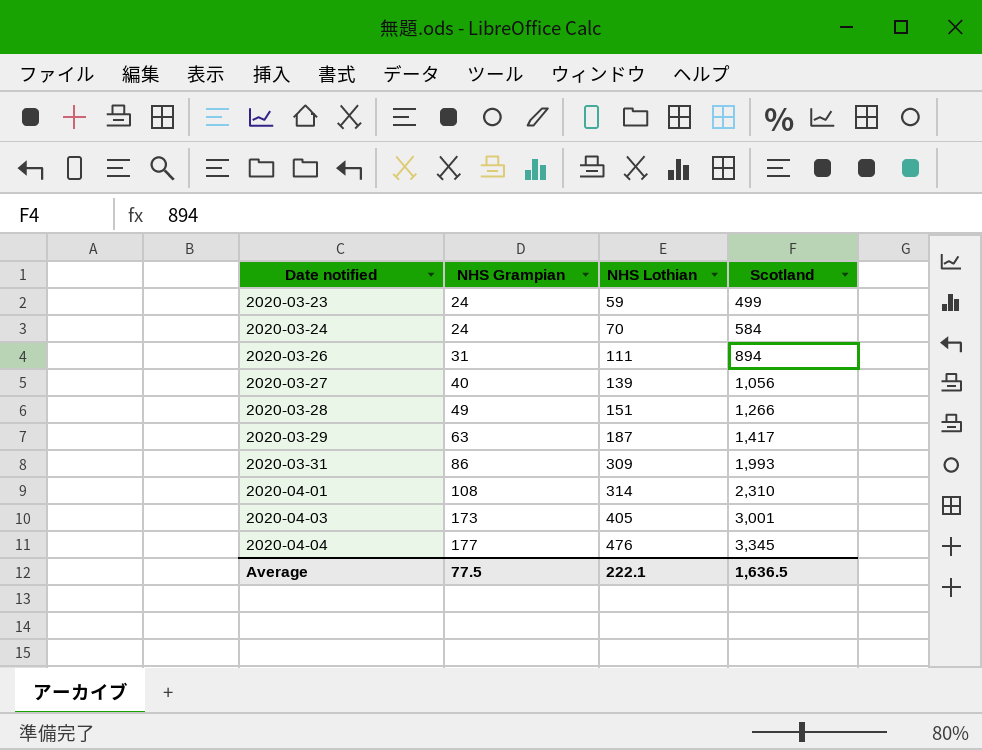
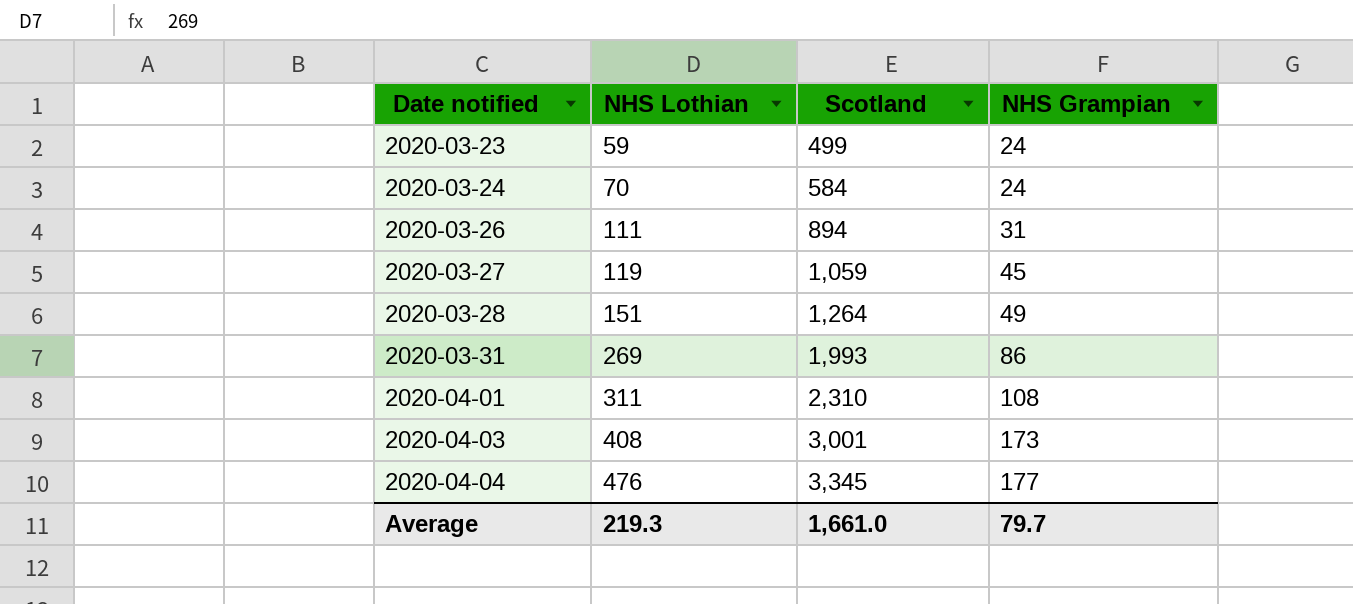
column NHS Grampian | position: 2 -> 4
row 2020-03-29: 63 | 187 | 1,417 -> none
2020-03-27 | NHS Lothian: 139 -> 119
2020-03-27 | Scotland: 1,056 -> 1,059
2020-03-27 | NHS Grampian: 40 -> 45
2020-03-28 | Scotland: 1,266 -> 1,264
2020-03-31 | NHS Lothian: 309 -> 269
2020-04-01 | NHS Lothian: 314 -> 311
2020-04-03 | NHS Lothian: 405 -> 408
Average | NHS Lothian: 222.1 -> 219.3
Average | Scotland: 1,636.5 -> 1,661.0
Average | NHS Grampian: 77.5 -> 79.7

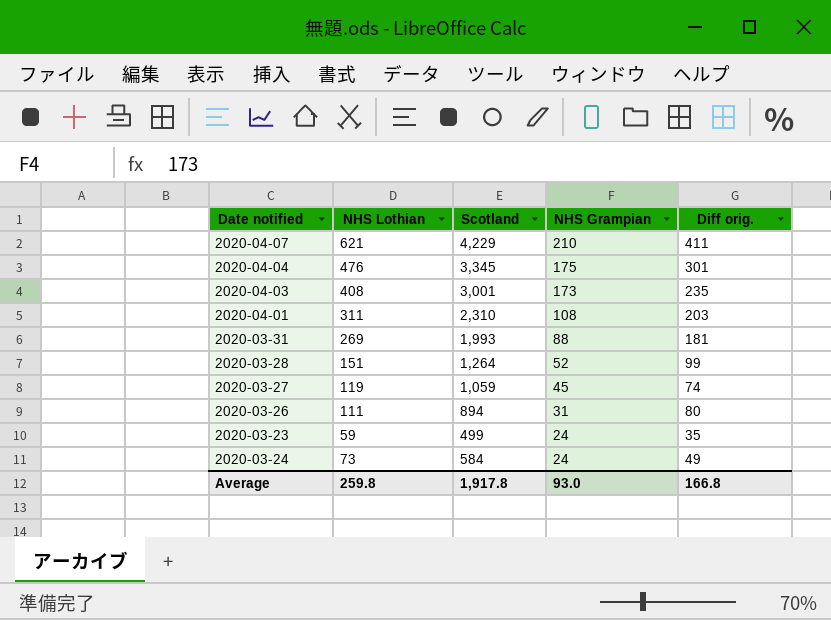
row order: Date notified ascending -> NHS Grampian descending
column Diff orig. | formula: none -> [NHS Lothian] - [NHS Grampian]
row 2020-04-07: none -> 621 | 4,229 | 210 | 411
2020-04-04 | NHS Grampian: 177 -> 175
2020-03-31 | NHS Grampian: 86 -> 88
2020-03-28 | NHS Grampian: 49 -> 52
2020-03-24 | NHS Lothian: 70 -> 73
Average | NHS Lothian: 219.3 -> 259.8
Average | Scotland: 1,661.0 -> 1,917.8
Average | NHS Grampian: 79.7 -> 93.0

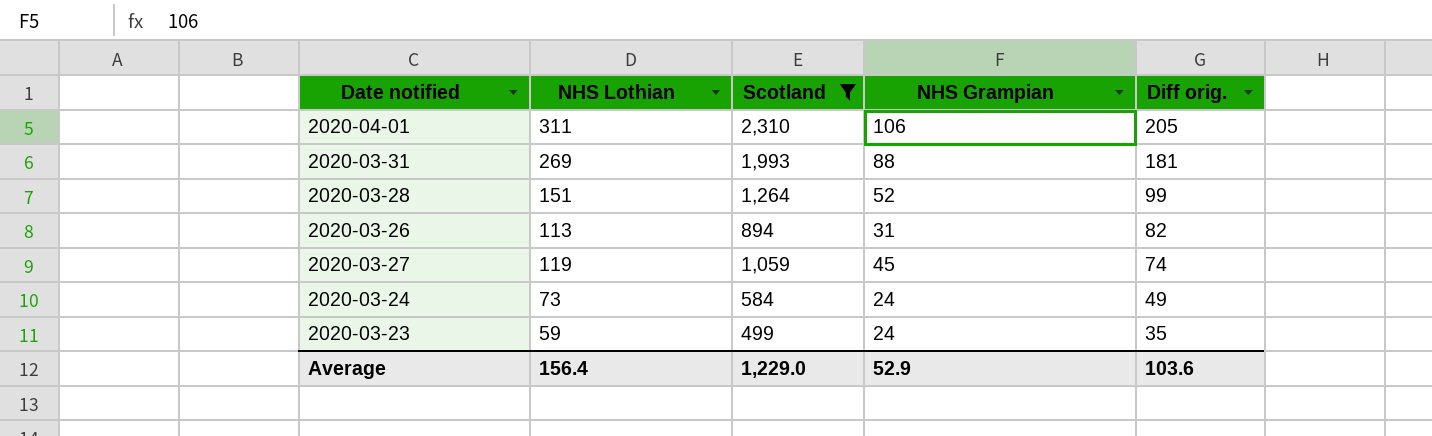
filter: none -> Scotland <= 2,310
row order: NHS Grampian descending -> Diff orig. descending
2020-04-01 | NHS Grampian: 108 -> 106
2020-04-01 | Diff orig.: 203 -> 205
2020-03-26 | NHS Lothian: 111 -> 113
2020-03-26 | Diff orig.: 80 -> 82
Average | NHS Lothian: 259.8 -> 156.4
Average | Scotland: 1,917.8 -> 1,229.0
Average | NHS Grampian: 93.0 -> 52.9
Average | Diff orig.: 166.8 -> 103.6

